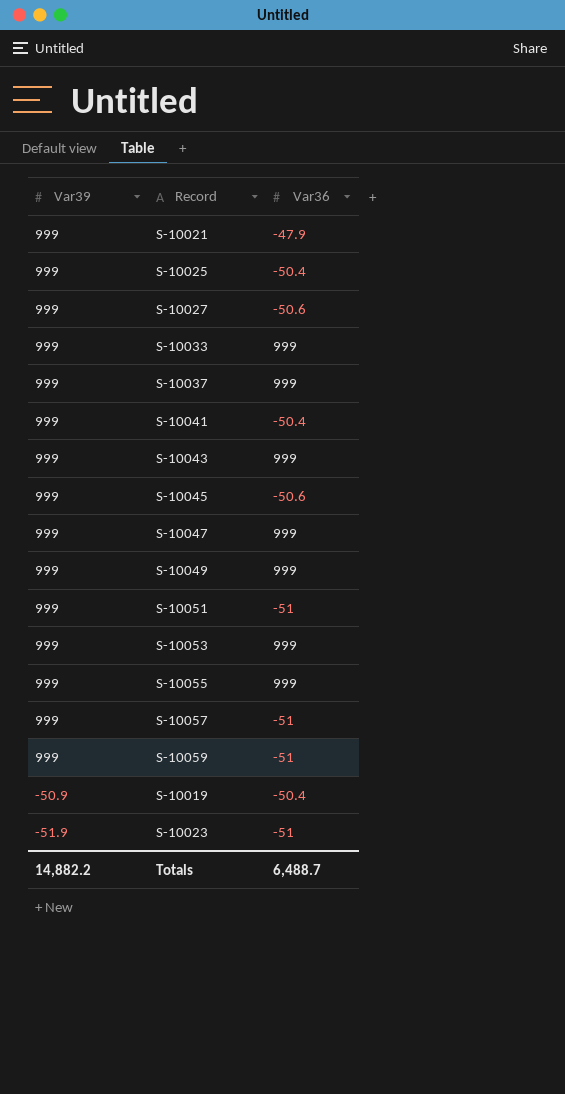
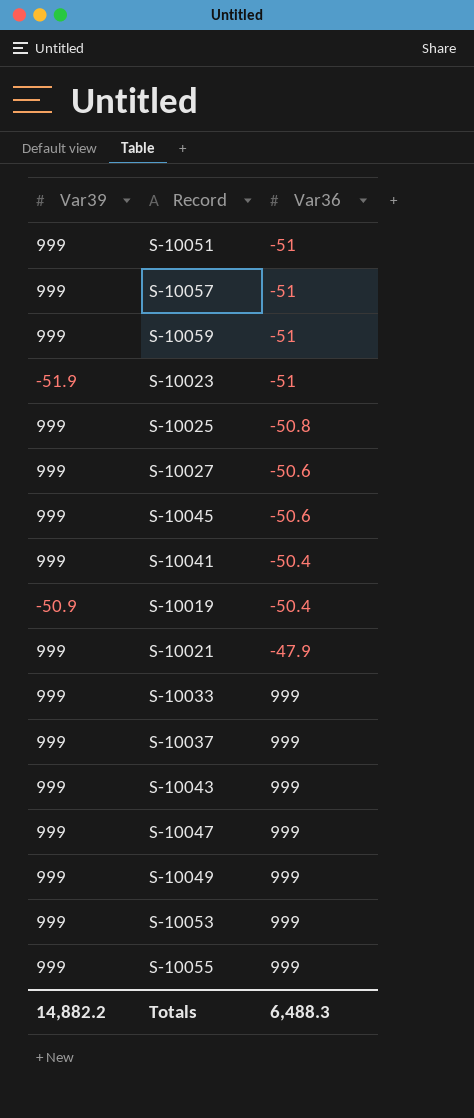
row order: Var39 descending -> Var36 ascending
S-10025 | Var36: -50.4 -> -50.8
Totals | Var36: 6,488.7 -> 6,488.3

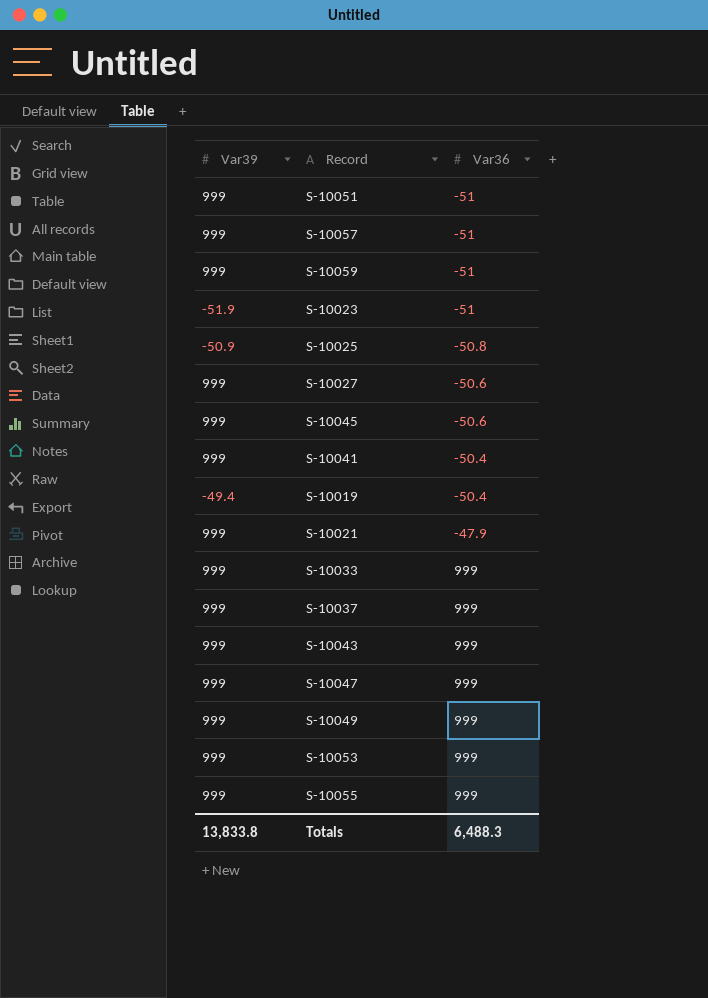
S-10025 | Var39: 999 -> -50.9
S-10019 | Var39: -50.9 -> -49.4
Totals | Var39: 14,882.2 -> 13,833.8

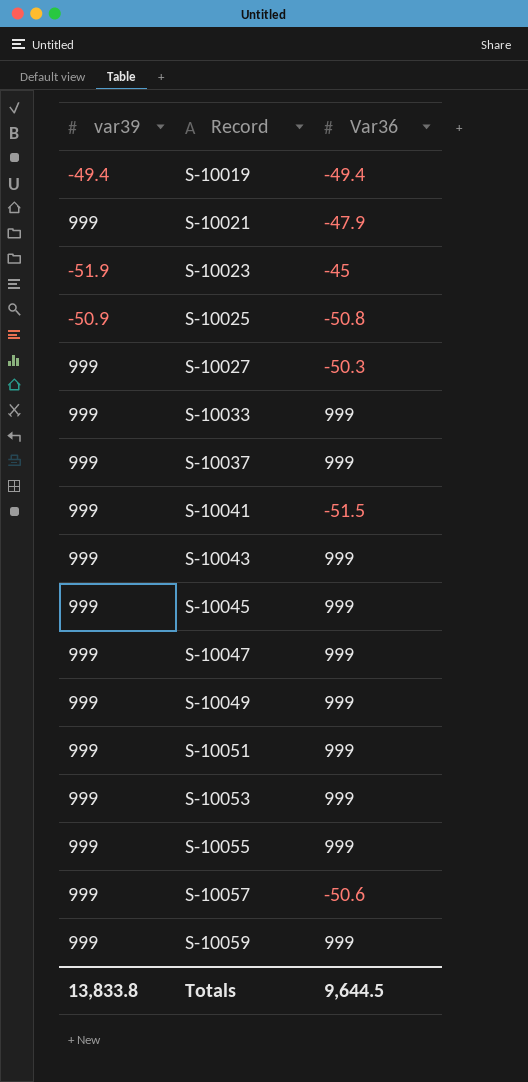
row order: Var36 ascending -> Record ascending
column name: Var39 -> var39
S-10019 | Var36: -50.4 -> -49.4
S-10023 | Var36: -51 -> -45
S-10027 | Var36: -50.6 -> -50.3
S-10041 | Var36: -50.4 -> -51.5
S-10045 | Var36: -50.6 -> 999
S-10051 | Var36: -51 -> 999
S-10057 | Var36: -51 -> -50.6
S-10059 | Var36: -51 -> 999
Totals | Var36: 6,488.3 -> 9,644.5

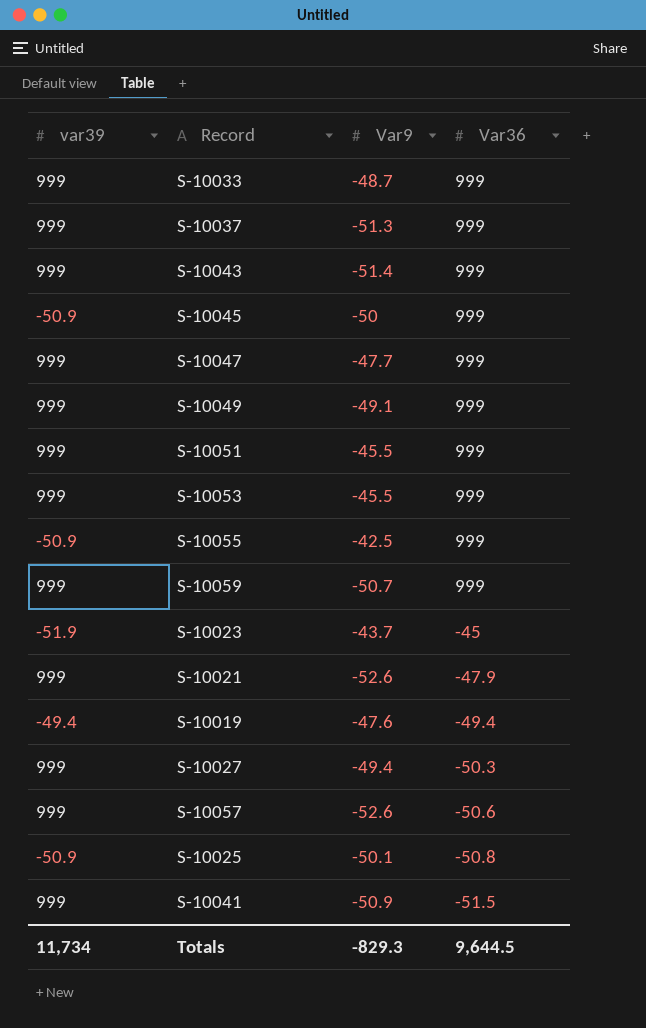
row order: Record ascending -> Var36 descending
column Var9 | position: none -> 3
S-10045 | var39: 999 -> -50.9
S-10055 | var39: 999 -> -50.9
Totals | var39: 13,833.8 -> 11,734

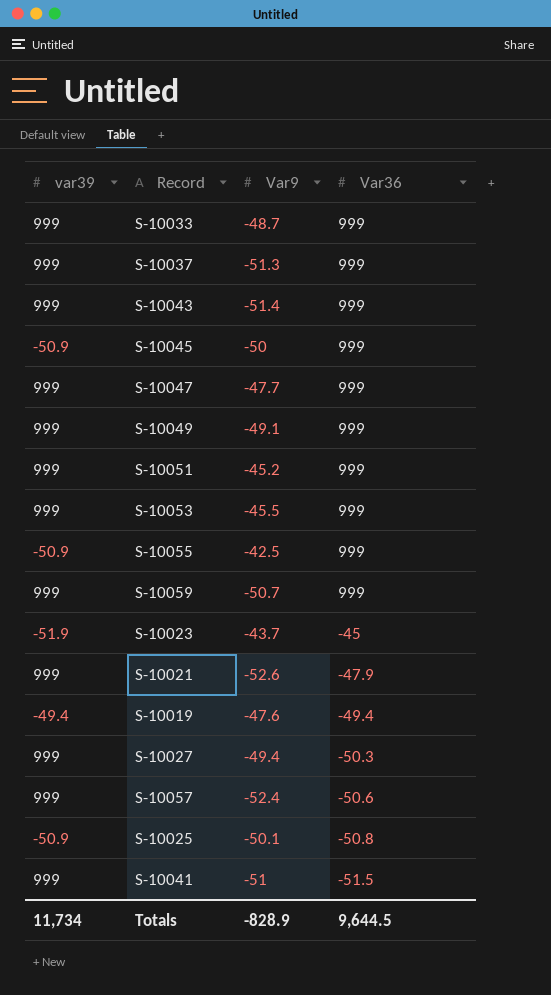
S-10051 | Var9: -45.5 -> -45.2
S-10057 | Var9: -52.6 -> -52.4
S-10041 | Var9: -50.9 -> -51
Totals | Var9: -829.3 -> -828.9

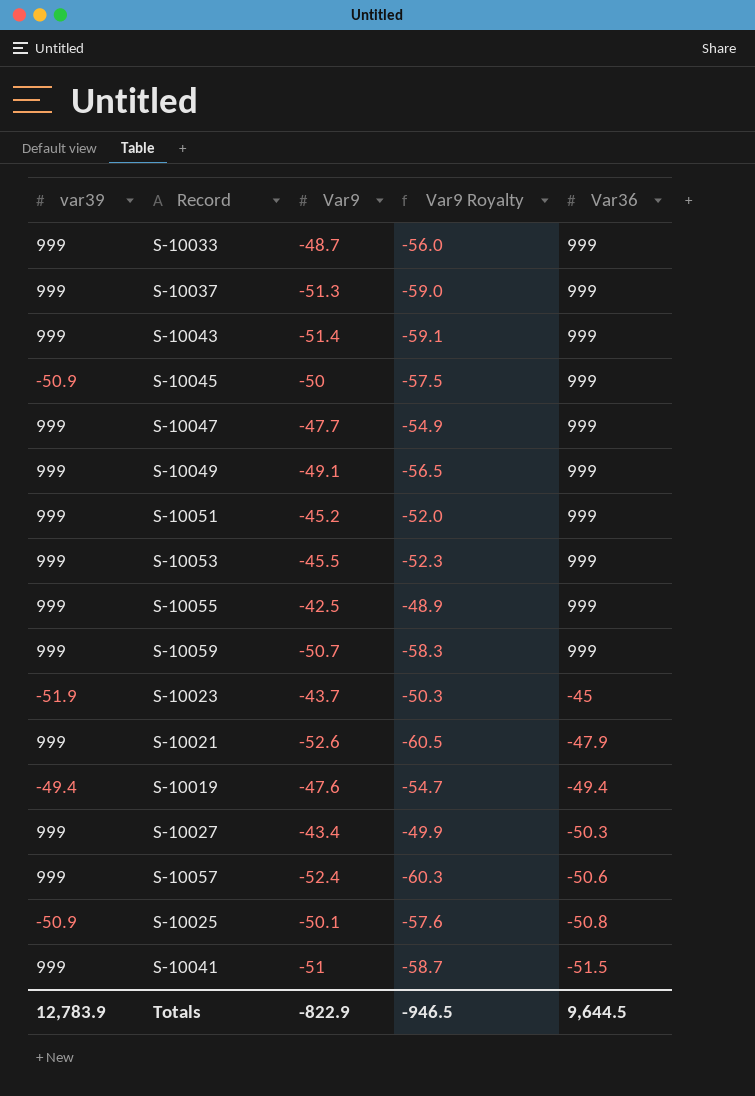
column Var9 Royalty | formula: none -> [Var9] * 1.15
S-10055 | var39: -50.9 -> 999
S-10027 | Var9: -49.4 -> -43.4
Totals | var39: 11,734 -> 12,783.9
Totals | Var9: -828.9 -> -822.9

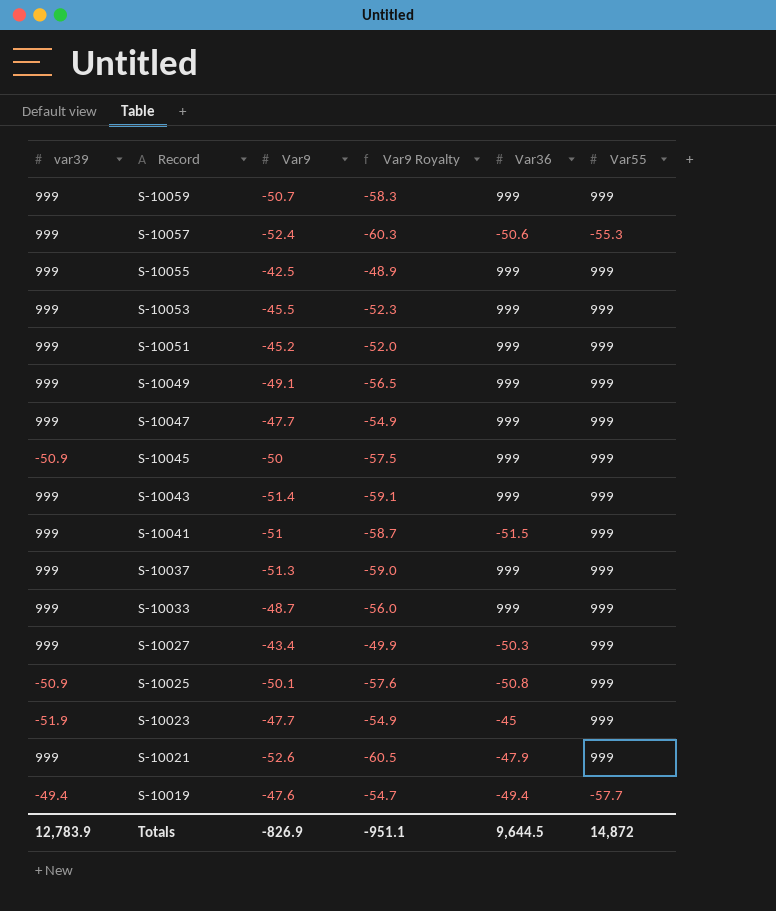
row order: Var36 descending -> Record descending
column Var55 | position: none -> 6
S-10023 | Var9: -43.7 -> -47.7
S-10023 | Var9 Royalty: -50.3 -> -54.9
Totals | Var9: -822.9 -> -826.9
Totals | Var9 Royalty: -946.5 -> -951.1

